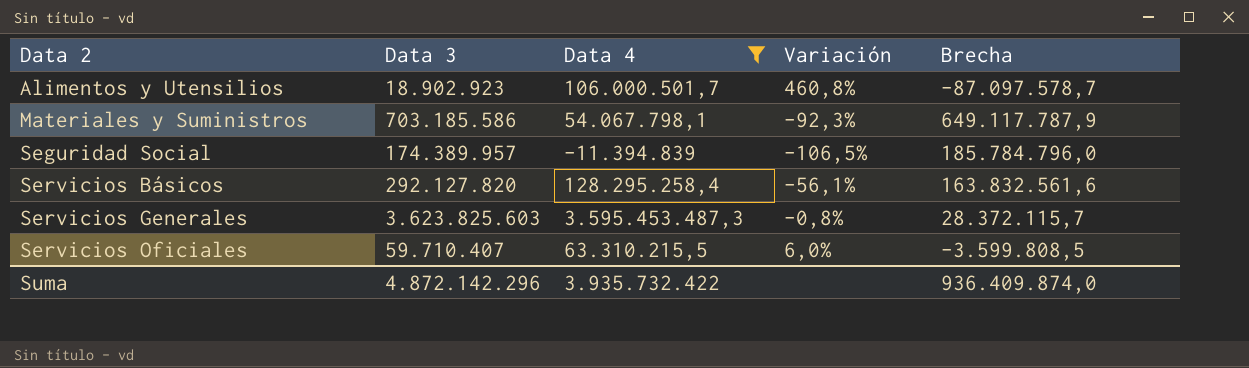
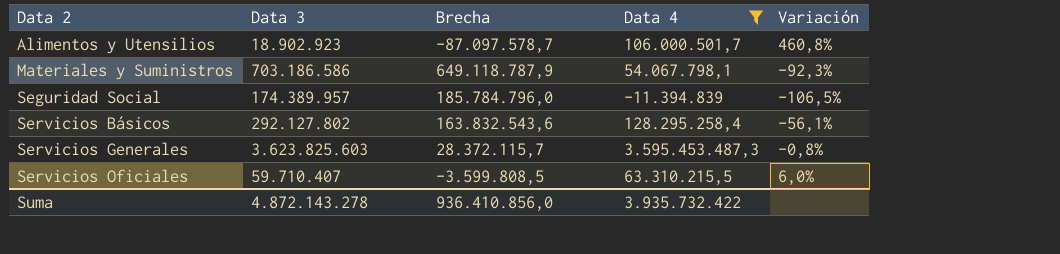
column Brecha | position: 5 -> 3
Materiales y Suministros | Data 3: 703.185.586 -> 703.186.586
Materiales y Suministros | Brecha: 649.117.787,9 -> 649.118.787,9
Servicios Básicos | Data 3: 292.127.820 -> 292.127.802
Servicios Básicos | Brecha: 163.832.561,6 -> 163.832.543,6
Suma | Data 3: 4.872.142.296 -> 4.872.143.278
Suma | Brecha: 936.409.874,0 -> 936.410.856,0

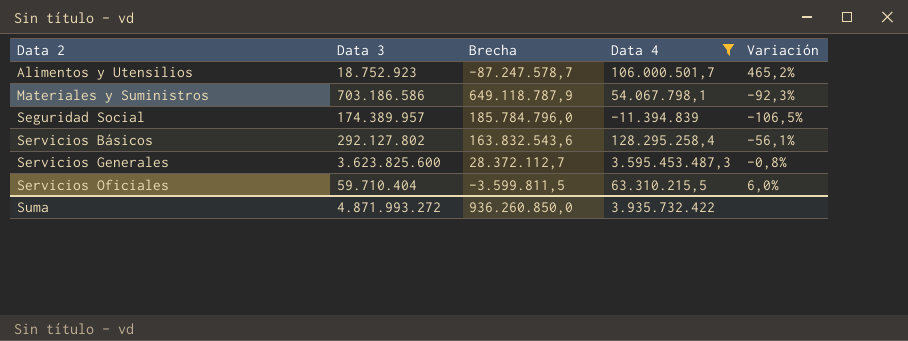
Alimentos y Utensilios | Data 3: 18.902.923 -> 18.752.923
Alimentos y Utensilios | Brecha: -87.097.578,7 -> -87.247.578,7
Alimentos y Utensilios | Variación: 460,8% -> 465,2%
Servicios Generales | Data 3: 3.623.825.603 -> 3.623.825.600
Servicios Generales | Brecha: 28.372.115,7 -> 28.372.112,7
Servicios Oficiales | Data 3: 59.710.407 -> 59.710.404
Servicios Oficiales | Brecha: -3.599.808,5 -> -3.599.811,5
Suma | Data 3: 4.872.143.278 -> 4.871.993.272
Suma | Brecha: 936.410.856,0 -> 936.260.850,0

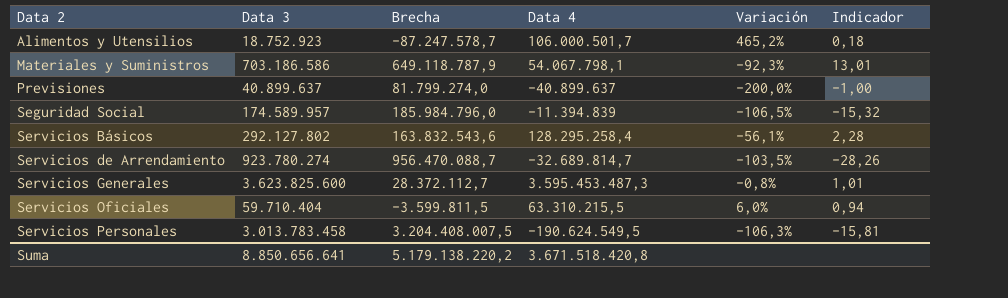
filter: Data 4 >= -11.394.839 -> none
column Indicador | formula: none -> [Data 3] / [Data 4]
Seguridad Social | Data 3: 174.389.957 -> 174.589.957
Seguridad Social | Brecha: 185.784.796,0 -> 185.984.796,0
Suma | Data 3: 4.871.993.272 -> 8.850.656.641
Suma | Brecha: 936.260.850,0 -> 5.179.138.220,2
Suma | Data 4: 3.935.732.422 -> 3.671.518.420,8

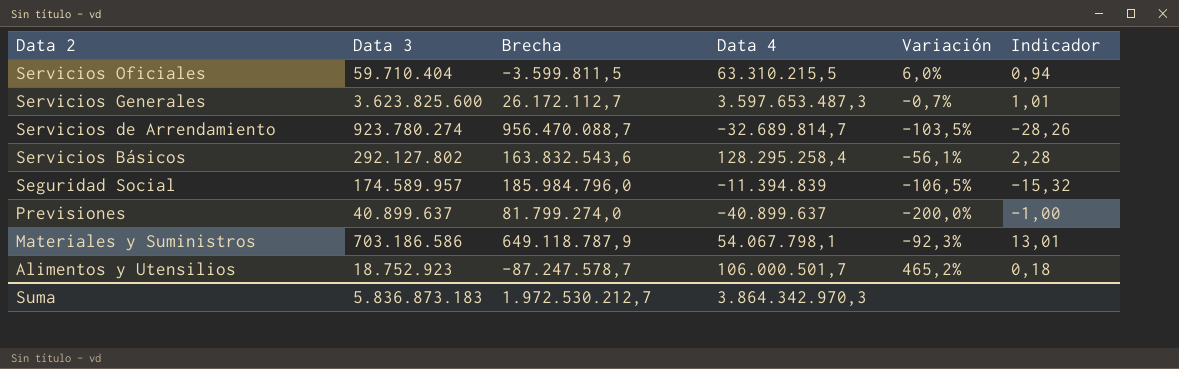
row order: Data 2 ascending -> Data 2 descending
row Servicios Personales: 3.013.783.458 | 3.204.408.007,5 | -190.624.549,5 | -106,3% | -15,81 -> none
Servicios Generales | Brecha: 28.372.112,7 -> 26.172.112,7
Servicios Generales | Data 4: 3.595.453.487,3 -> 3.597.653.487,3
Servicios Generales | Variación: -0,8% -> -0,7%
Suma | Data 3: 8.850.656.641 -> 5.836.873.183
Suma | Brecha: 5.179.138.220,2 -> 1.972.530.212,7
Suma | Data 4: 3.671.518.420,8 -> 3.864.342.970,3

